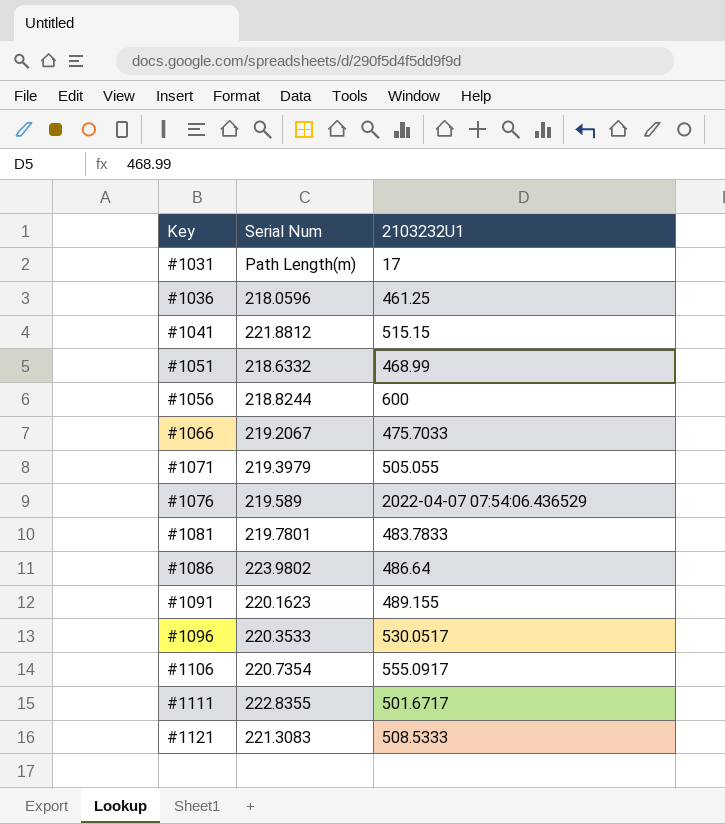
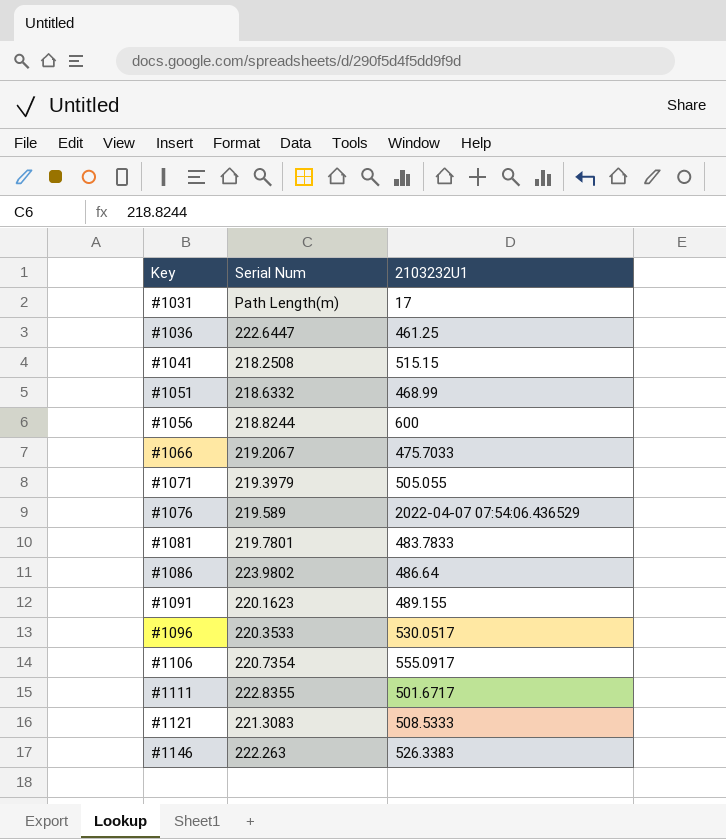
#1036 | Serial Num: 218.0596 -> 222.6447
#1041 | Serial Num: 221.8812 -> 218.2508
row #1146: none -> 222.263 | 526.3383

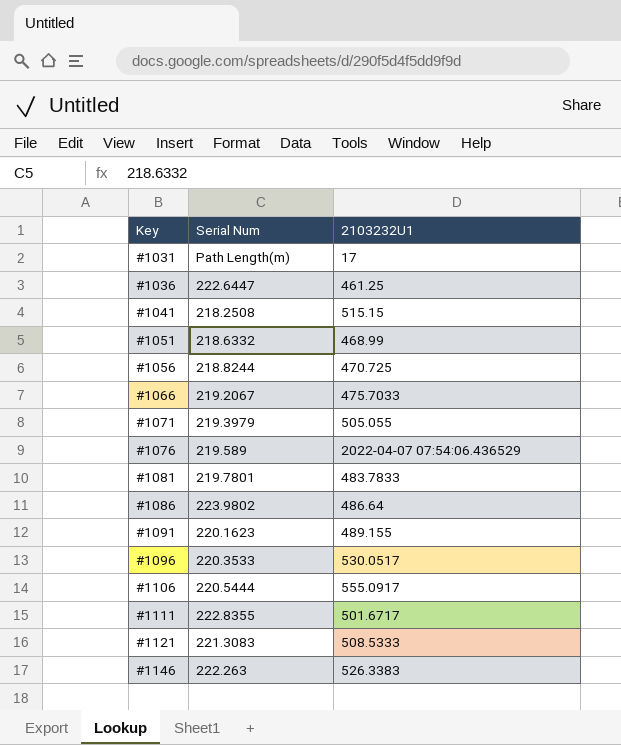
#1056 | 2103232U1: 600 -> 470.725
#1106 | Serial Num: 220.7354 -> 220.5444

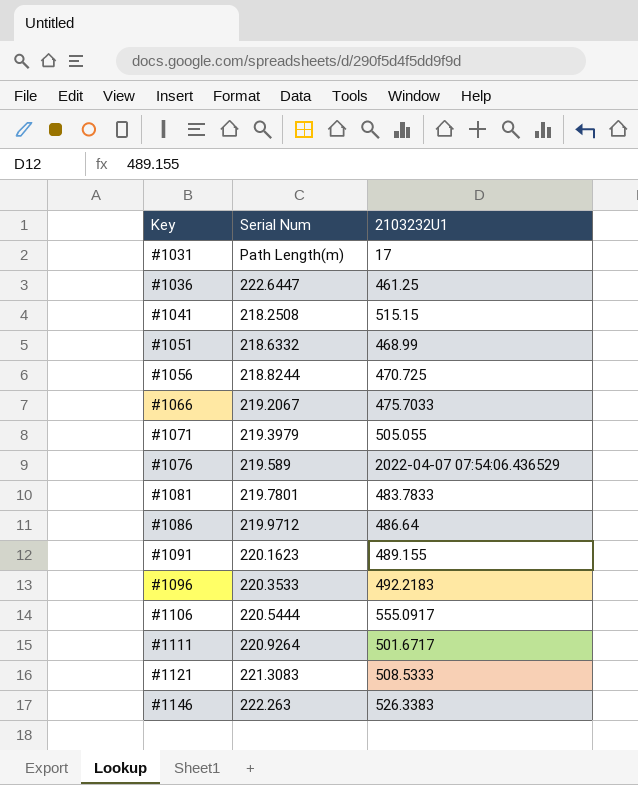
#1086 | Serial Num: 223.9802 -> 219.9712
#1096 | 2103232U1: 530.0517 -> 492.2183
#1111 | Serial Num: 222.8355 -> 220.9264

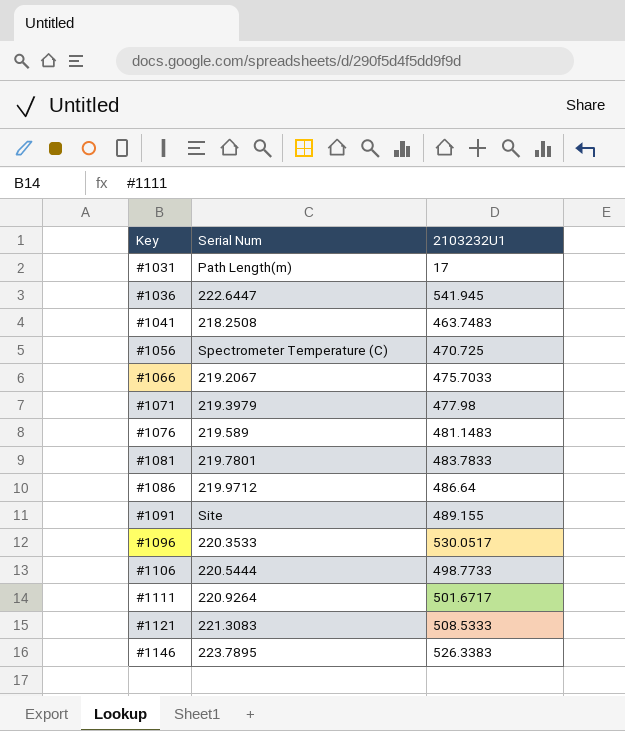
row #1051: 218.6332 | 468.99 -> none
#1036 | 2103232U1: 461.25 -> 541.945
#1041 | 2103232U1: 515.15 -> 463.7483
#1056 | Serial Num: 218.8244 -> Spectrometer Temperature (C)
#1071 | 2103232U1: 505.055 -> 477.98
#1076 | 2103232U1: 2022-04-07 07:54:06.436529 -> 481.1483
#1091 | Serial Num: 220.1623 -> Site
#1096 | 2103232U1: 492.2183 -> 530.0517
#1106 | 2103232U1: 555.0917 -> 498.7733
#1146 | Serial Num: 222.263 -> 223.7895

